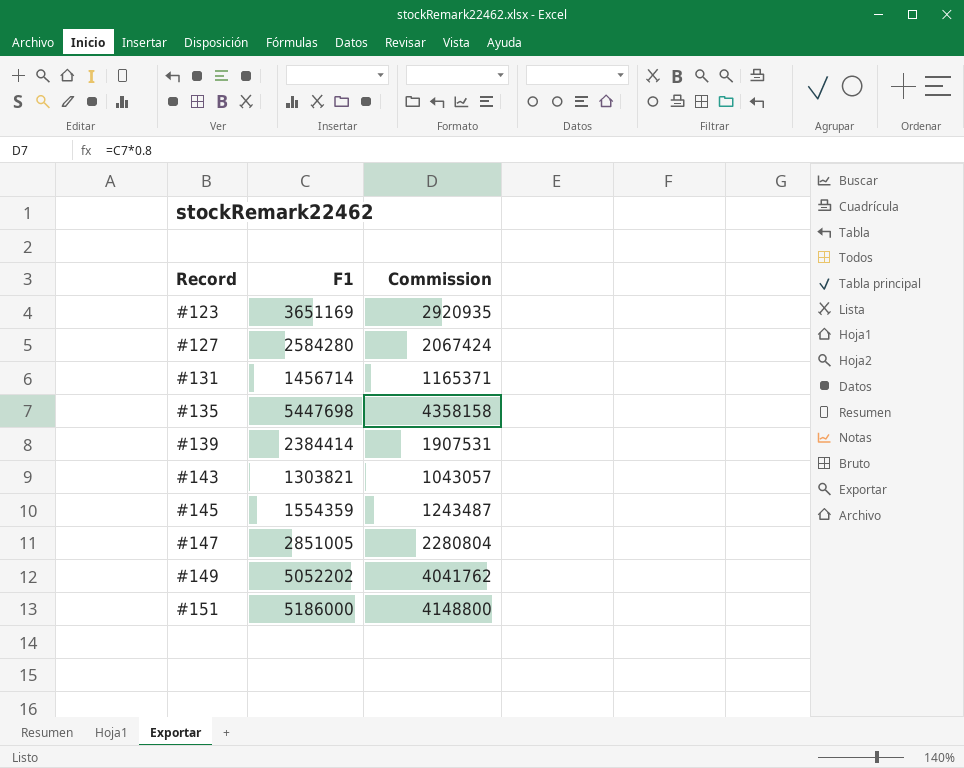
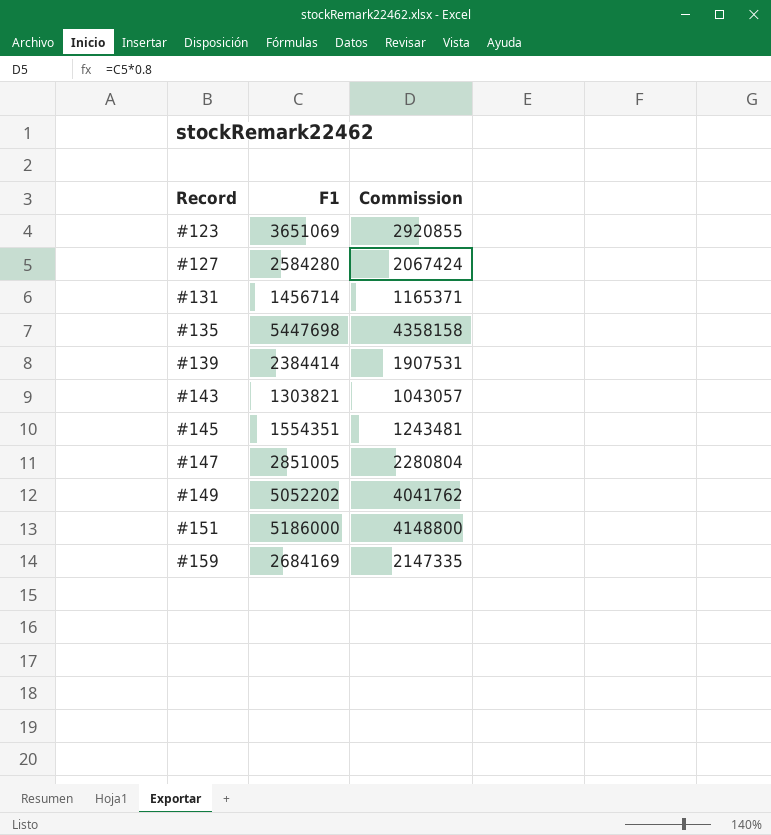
#123 | F1: 3651169 -> 3651069
#123 | Commission: 2920935 -> 2920855
#145 | F1: 1554359 -> 1554351
#145 | Commission: 1243487 -> 1243481
row #159: none -> 2684169 | 2147335

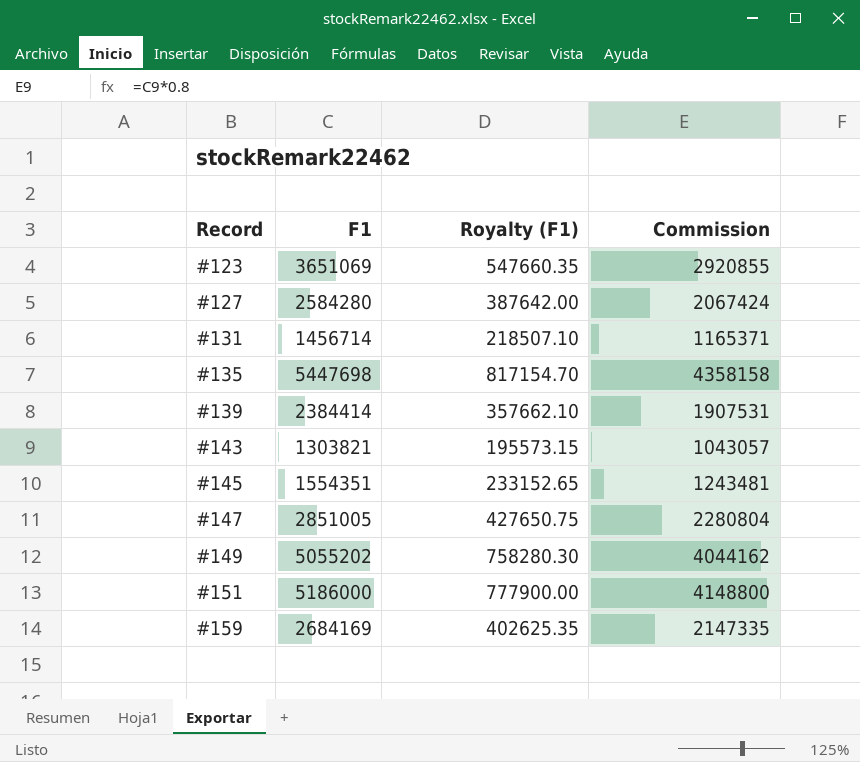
column Royalty (F1) | formula: none -> [F1] * 0.15
#149 | F1: 5052202 -> 5055202
#149 | Commission: 4041762 -> 4044162

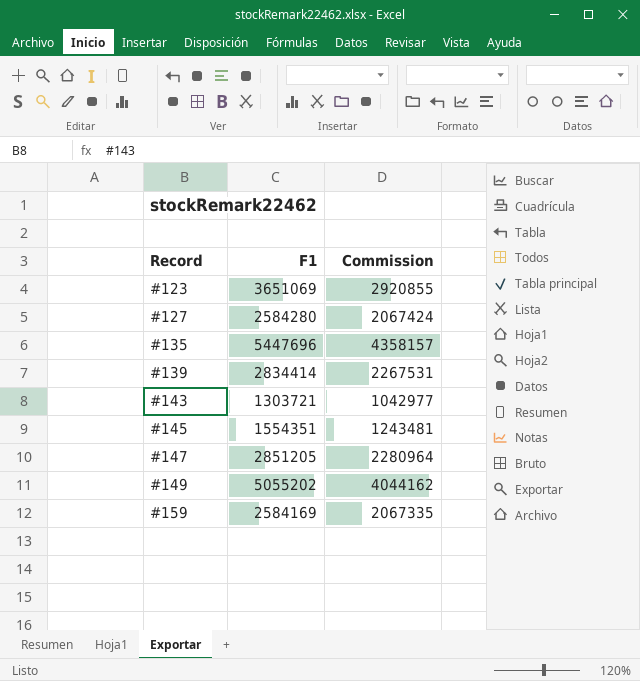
column Royalty (F1) | formula: [F1] * 0.15 -> none
row #131: 1456714 | 218507.10 | 1165371 -> none
row #151: 5186000 | 777900.00 | 4148800 -> none
#135 | F1: 5447698 -> 5447696
#135 | Commission: 4358158 -> 4358157
#139 | F1: 2384414 -> 2834414
#139 | Commission: 1907531 -> 2267531
#143 | F1: 1303821 -> 1303721
#143 | Commission: 1043057 -> 1042977
#147 | F1: 2851005 -> 2851205
#147 | Commission: 2280804 -> 2280964
#159 | F1: 2684169 -> 2584169
#159 | Commission: 2147335 -> 2067335

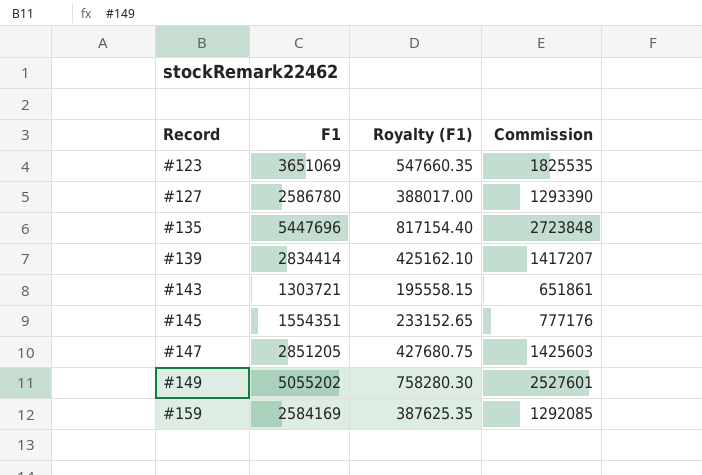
column Royalty (F1) | formula: none -> [F1] * 0.15
column Commission | formula: [F1] * 0.8 -> [F1] * 0.5
#127 | F1: 2584280 -> 2586780

